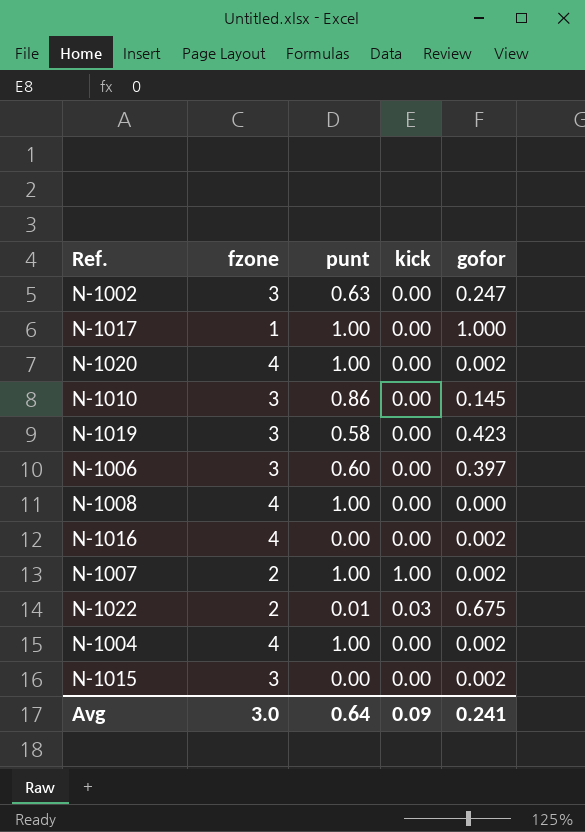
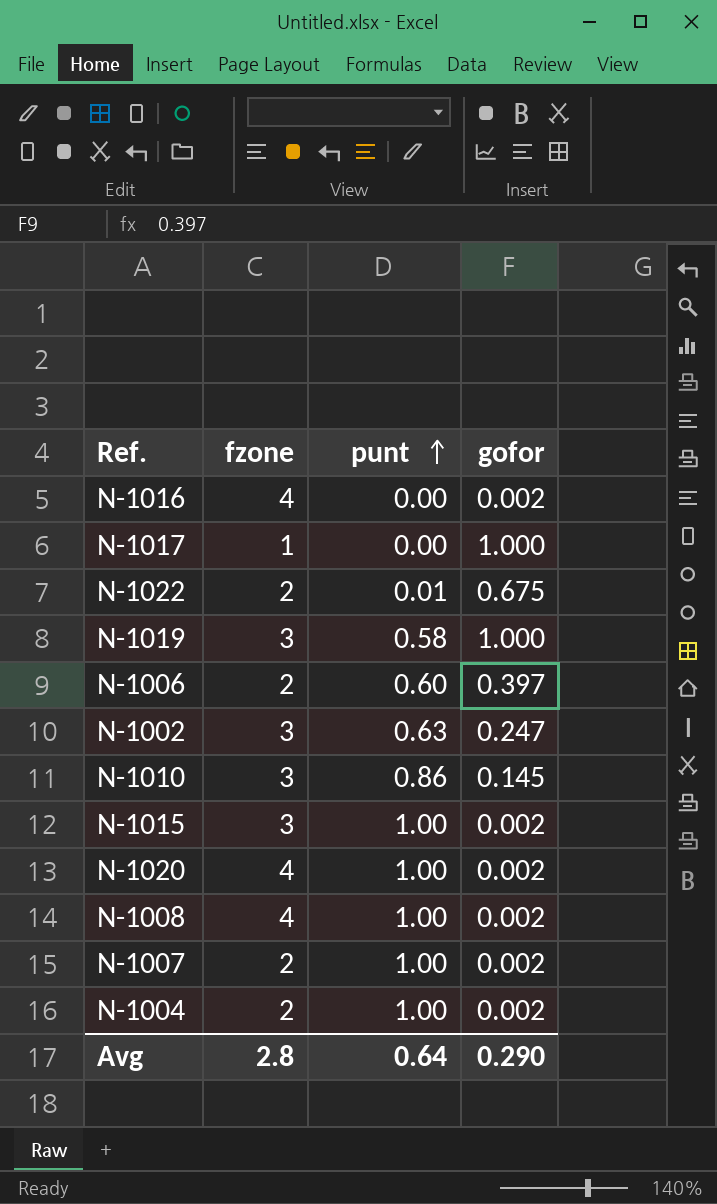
row order: none -> punt ascending
column kick | position: 4 -> none
N-1017 | punt: 1.00 -> 0.00
N-1019 | gofor: 0.423 -> 1.000
N-1006 | fzone: 3 -> 2
N-1015 | punt: 0.00 -> 1.00
N-1008 | gofor: 0.000 -> 0.002
N-1004 | fzone: 4 -> 2
Avg | fzone: 3.0 -> 2.8
Avg | gofor: 0.241 -> 0.290

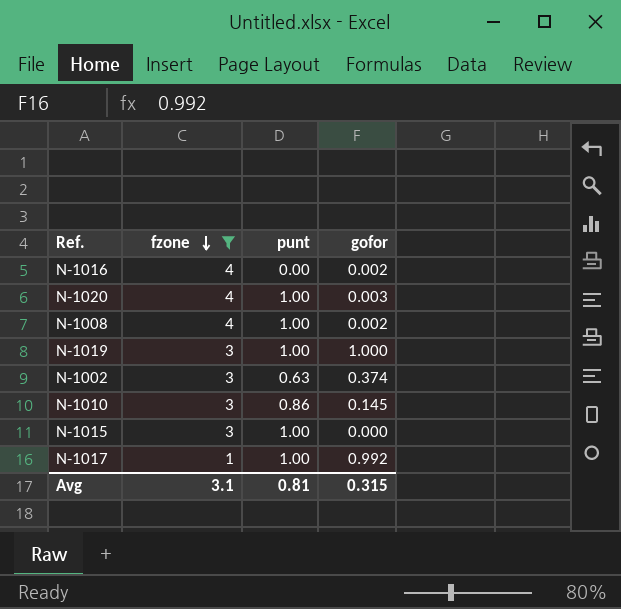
filter: none -> fzone != 2
row order: punt ascending -> fzone descending
N-1020 | gofor: 0.002 -> 0.003
N-1019 | punt: 0.58 -> 1.00
N-1002 | gofor: 0.247 -> 0.374
N-1015 | gofor: 0.002 -> 0.000
N-1017 | punt: 0.00 -> 1.00
N-1017 | gofor: 1.000 -> 0.992
Avg | fzone: 2.8 -> 3.1
Avg | punt: 0.64 -> 0.81
Avg | gofor: 0.290 -> 0.315

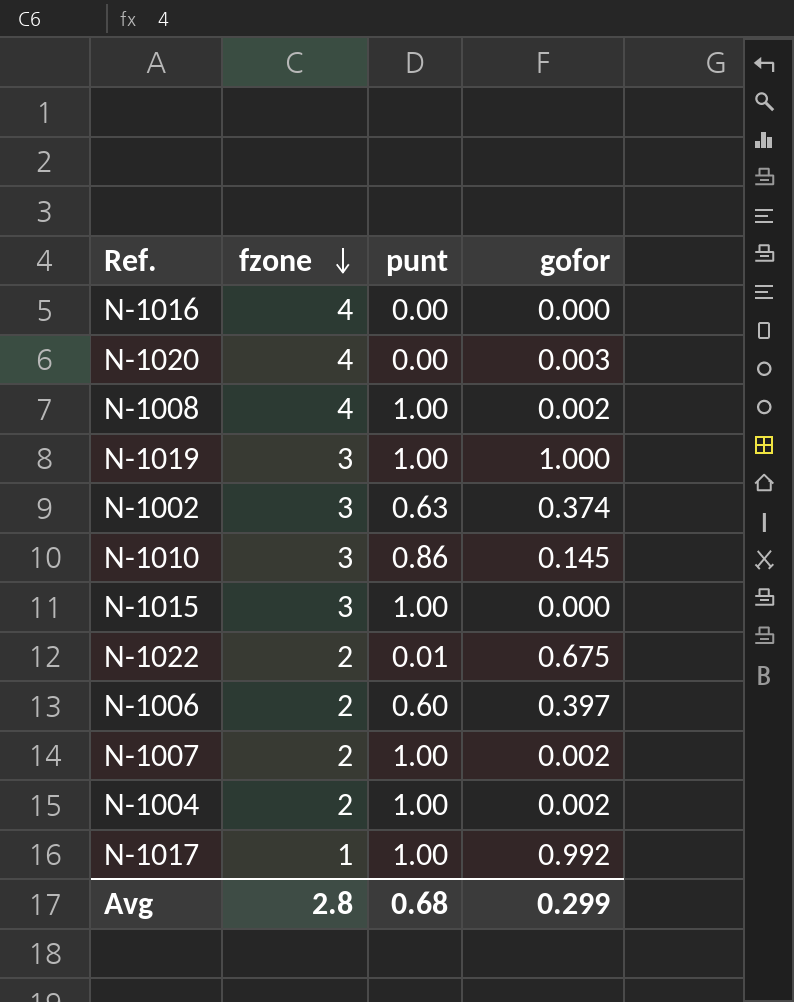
filter: fzone != 2 -> none
N-1016 | gofor: 0.002 -> 0.000
N-1020 | punt: 1.00 -> 0.00
Avg | fzone: 3.1 -> 2.8
Avg | punt: 0.81 -> 0.68
Avg | gofor: 0.315 -> 0.299

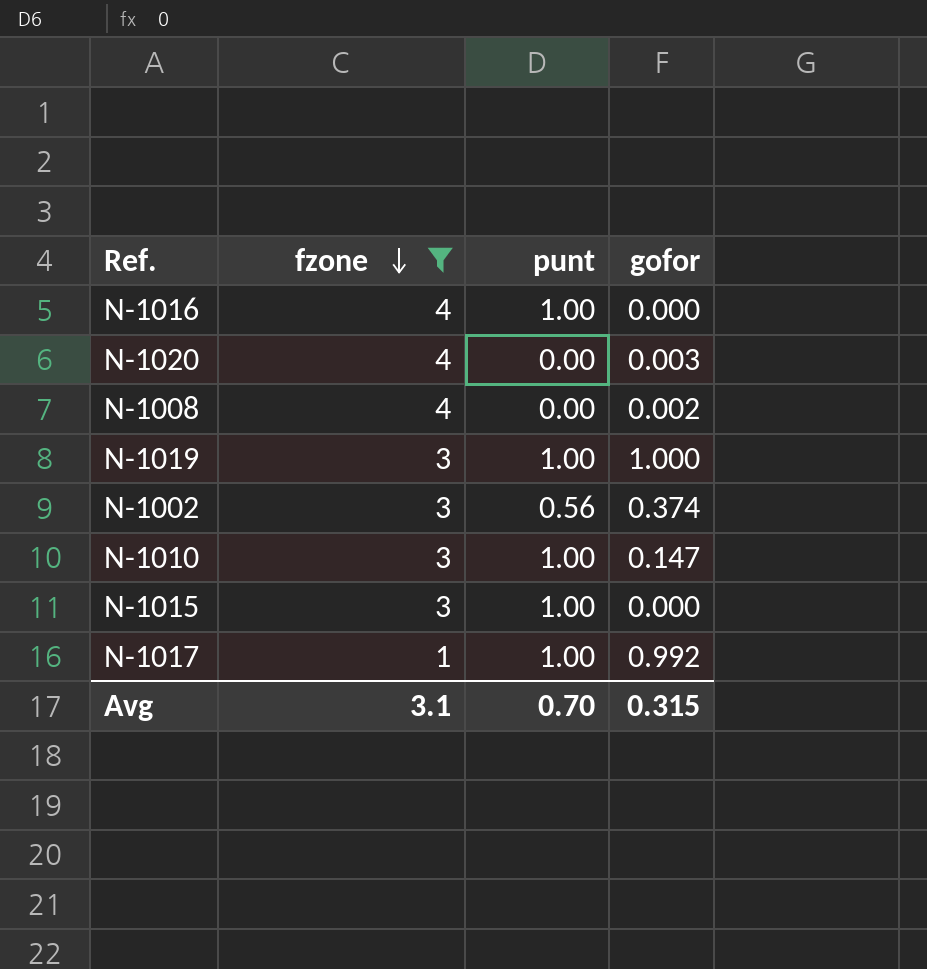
filter: none -> fzone != 2
N-1016 | punt: 0.00 -> 1.00
N-1008 | punt: 1.00 -> 0.00
N-1002 | punt: 0.63 -> 0.56
N-1010 | punt: 0.86 -> 1.00
N-1010 | gofor: 0.145 -> 0.147
Avg | fzone: 2.8 -> 3.1
Avg | punt: 0.68 -> 0.70
Avg | gofor: 0.299 -> 0.315

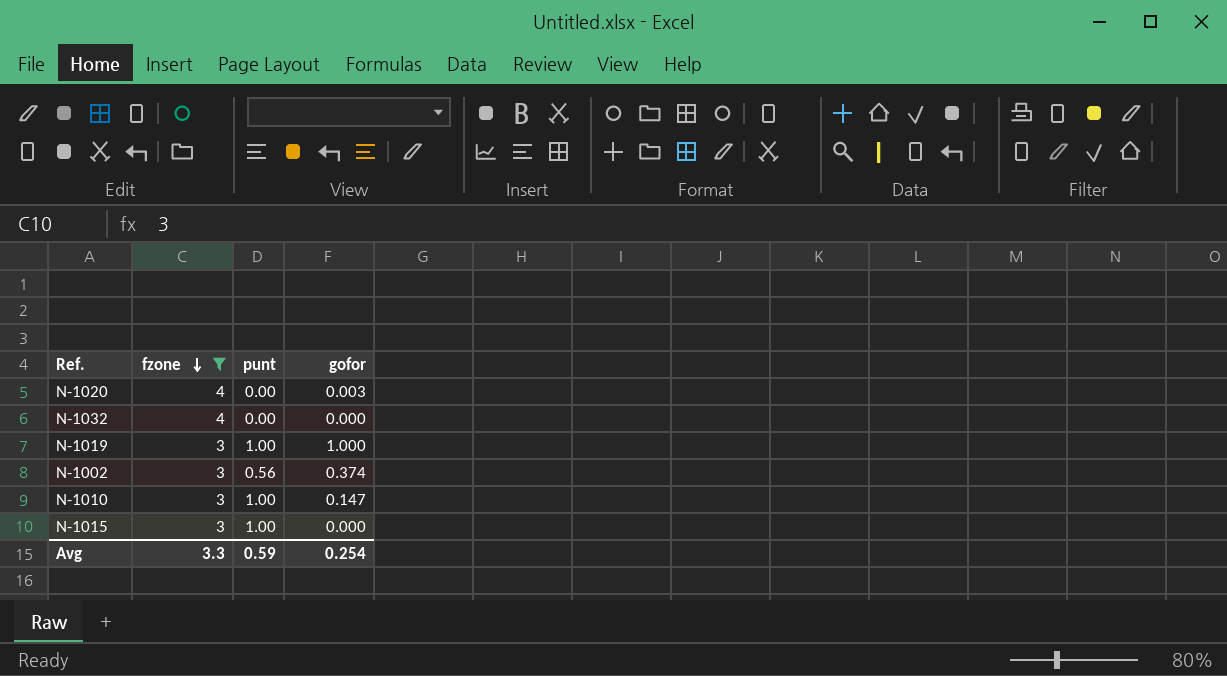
row N-1016: 4 | 1.00 | 0.000 -> none
row N-1008: 4 | 0.00 | 0.002 -> none
row N-1017: 1 | 1.00 | 0.992 -> none
row N-1032: none -> 4 | 0.00 | 0.000
Avg | fzone: 3.1 -> 3.3
Avg | punt: 0.70 -> 0.59
Avg | gofor: 0.315 -> 0.254

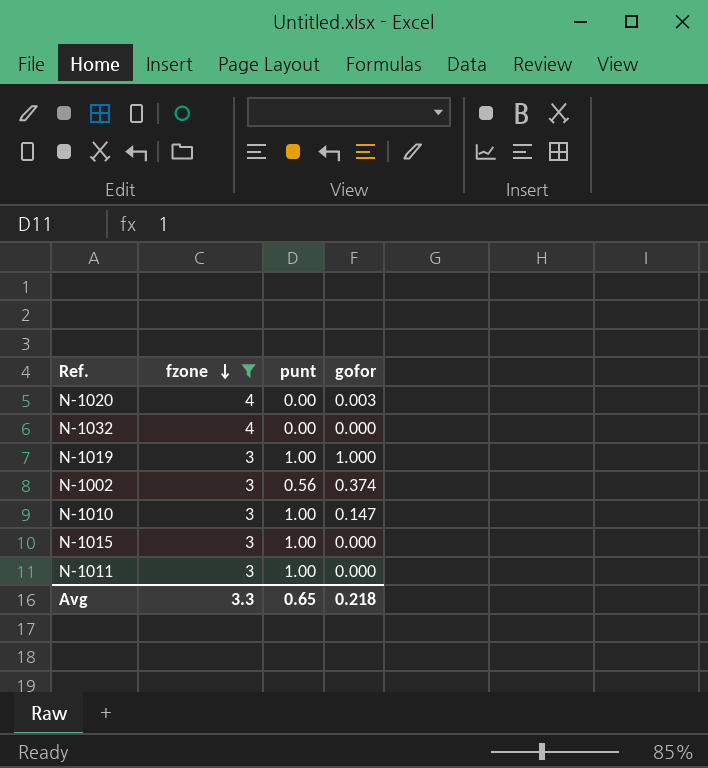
row N-1011: none -> 3 | 1.00 | 0.000
Avg | punt: 0.59 -> 0.65
Avg | gofor: 0.254 -> 0.218

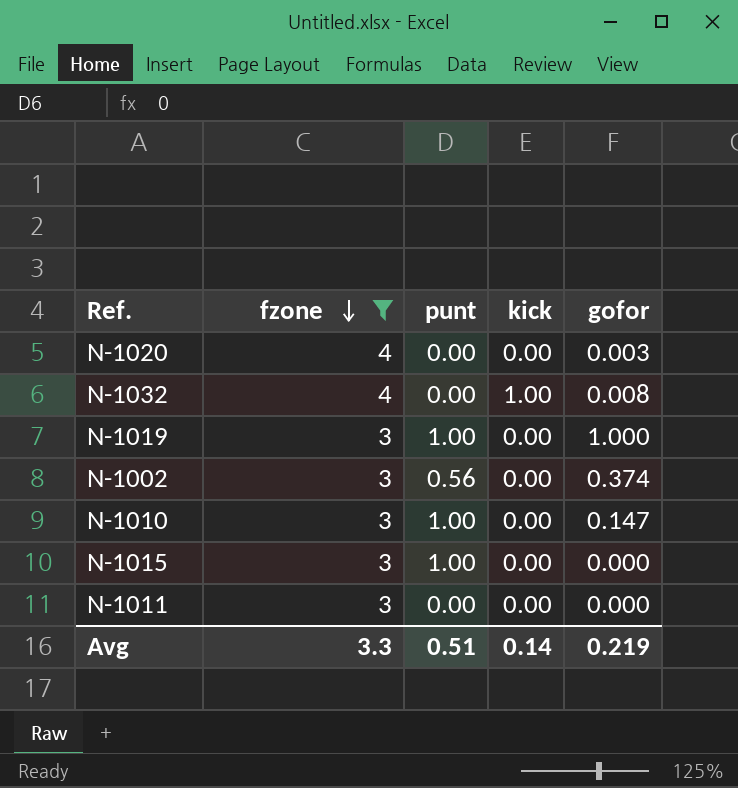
column kick | position: none -> 4
N-1032 | gofor: 0.000 -> 0.008
N-1011 | punt: 1.00 -> 0.00
Avg | punt: 0.65 -> 0.51
Avg | gofor: 0.218 -> 0.219

